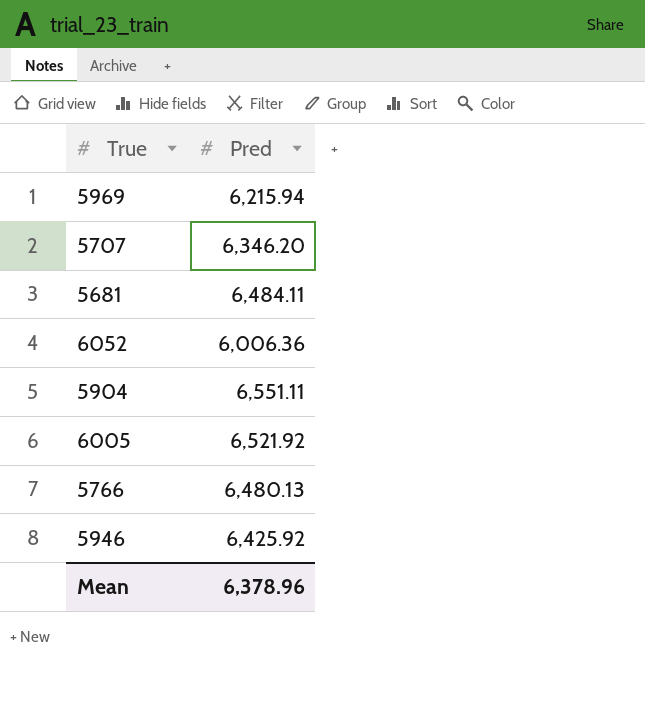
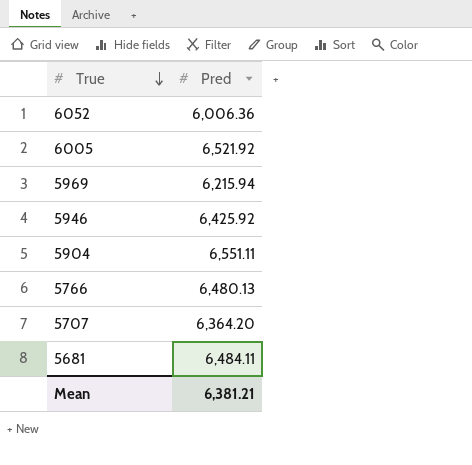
row order: none -> True descending
5707 | Pred: 6,346.20 -> 6,364.20
Mean | Pred: 6,378.96 -> 6,381.21

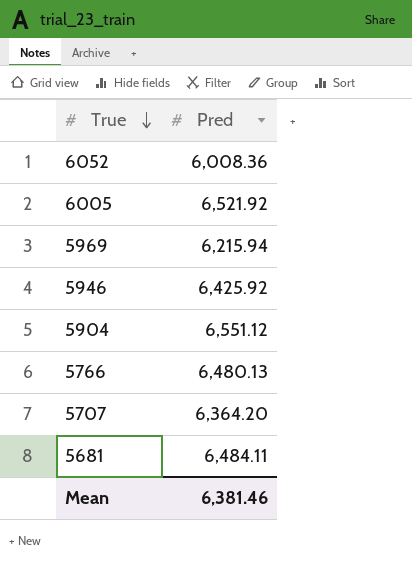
6052 | Pred: 6,006.36 -> 6,008.36
5904 | Pred: 6,551.11 -> 6,551.12
Mean | Pred: 6,381.21 -> 6,381.46

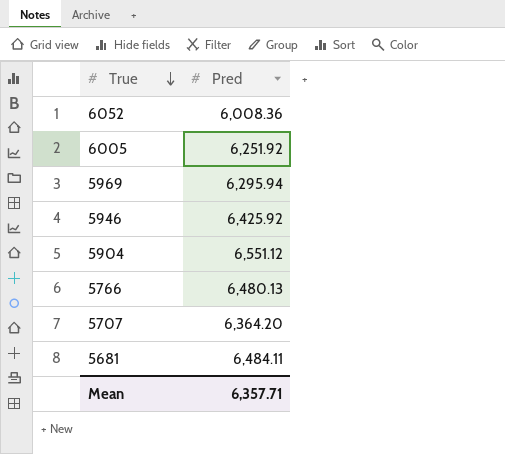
6005 | Pred: 6,521.92 -> 6,251.92
5969 | Pred: 6,215.94 -> 6,295.94
Mean | Pred: 6,381.46 -> 6,357.71

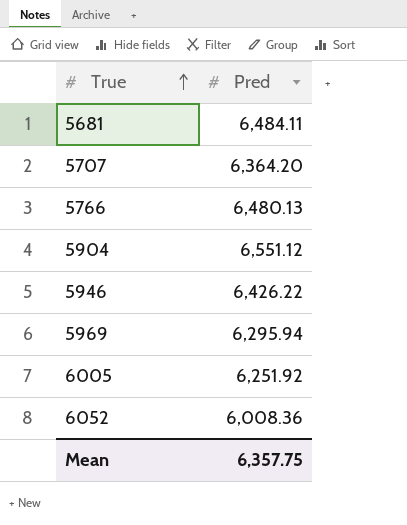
row order: True descending -> True ascending
5946 | Pred: 6,425.92 -> 6,426.22
Mean | Pred: 6,357.71 -> 6,357.75

